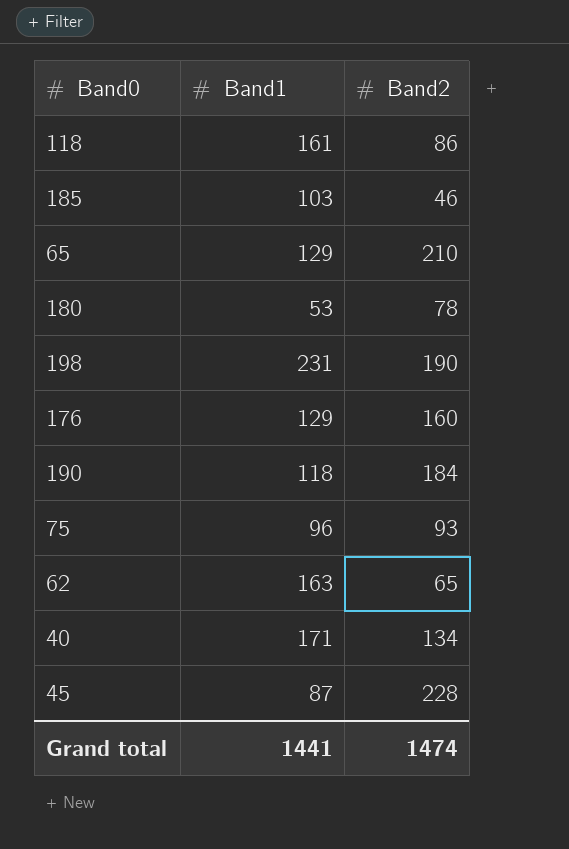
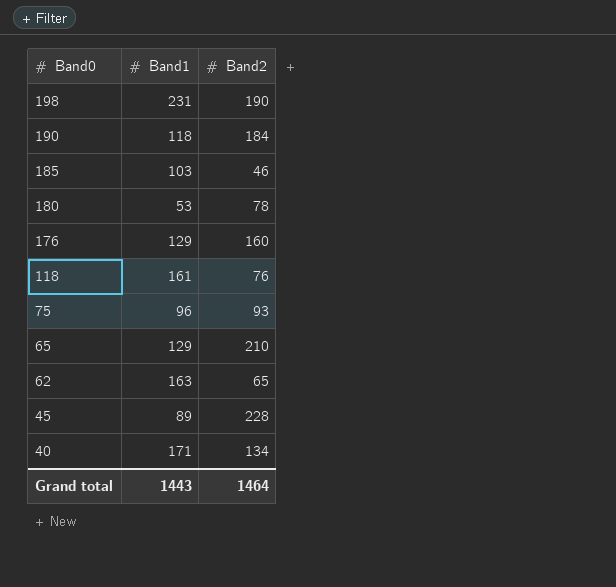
row order: none -> Band0 descending
118 | Band2: 86 -> 76
45 | Band1: 87 -> 89
Grand total | Band1: 1441 -> 1443
Grand total | Band2: 1474 -> 1464

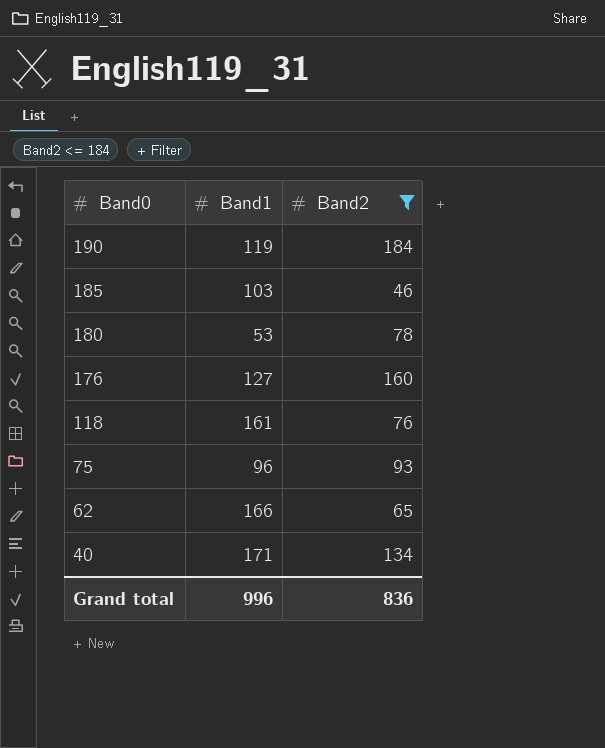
filter: none -> Band2 <= 184
190 | Band1: 118 -> 119
176 | Band1: 129 -> 127
62 | Band1: 163 -> 166
Grand total | Band1: 1443 -> 996
Grand total | Band2: 1464 -> 836

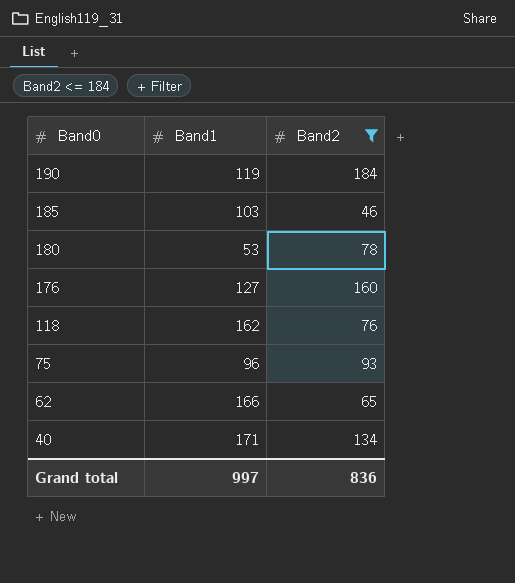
118 | Band1: 161 -> 162
Grand total | Band1: 996 -> 997

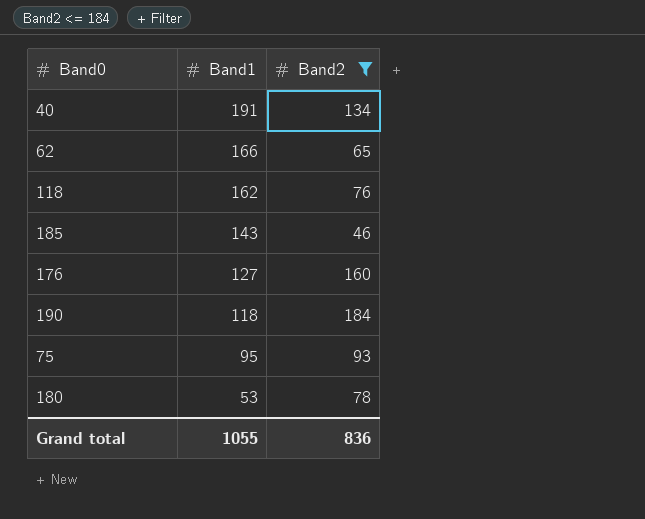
row order: Band0 descending -> Band1 descending
40 | Band1: 171 -> 191
185 | Band1: 103 -> 143
190 | Band1: 119 -> 118
75 | Band1: 96 -> 95
Grand total | Band1: 997 -> 1055

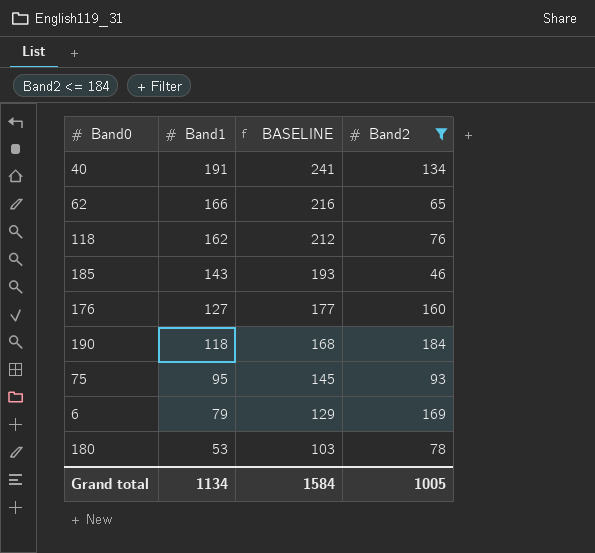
column BASELINE | formula: none -> [Band1] + 50
row 6: none -> 79 | 129 | 169
Grand total | Band1: 1055 -> 1134
Grand total | Band2: 836 -> 1005

